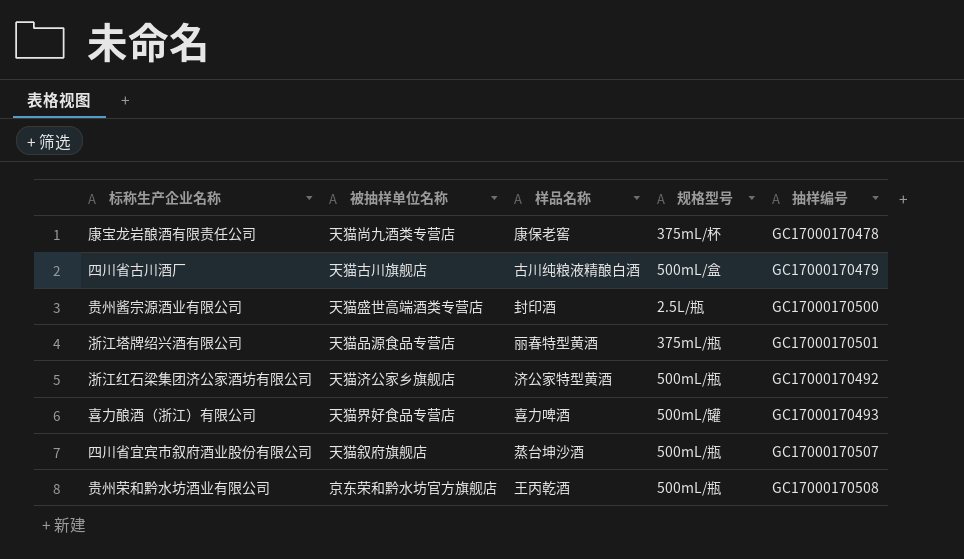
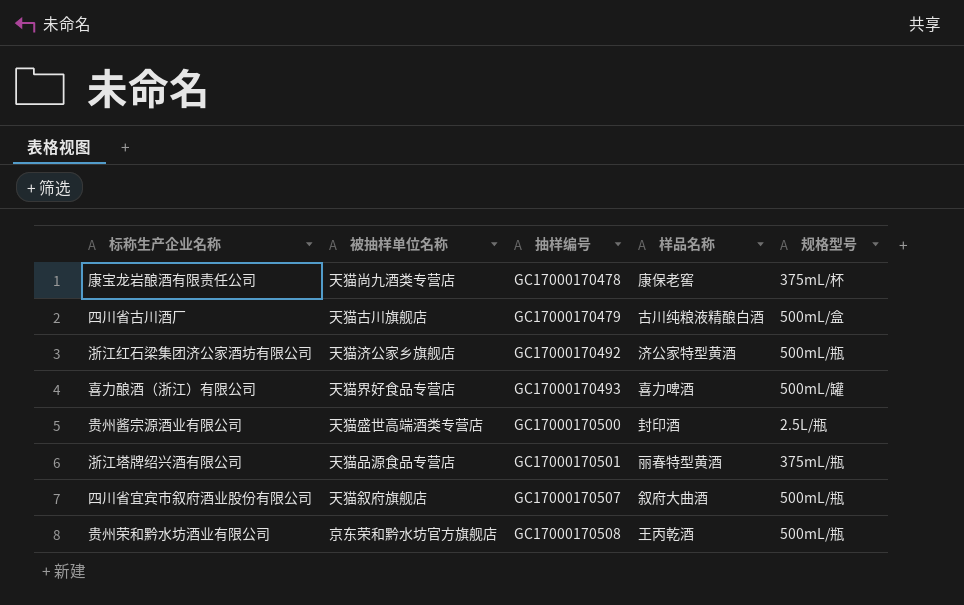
row order: none -> 抽样编号 ascending
column 抽样编号 | position: 5 -> 3
四川省宜宾市叙府酒业股份有限公司 | 样品名称: 蒸台坤沙酒 -> 叙府大曲酒

